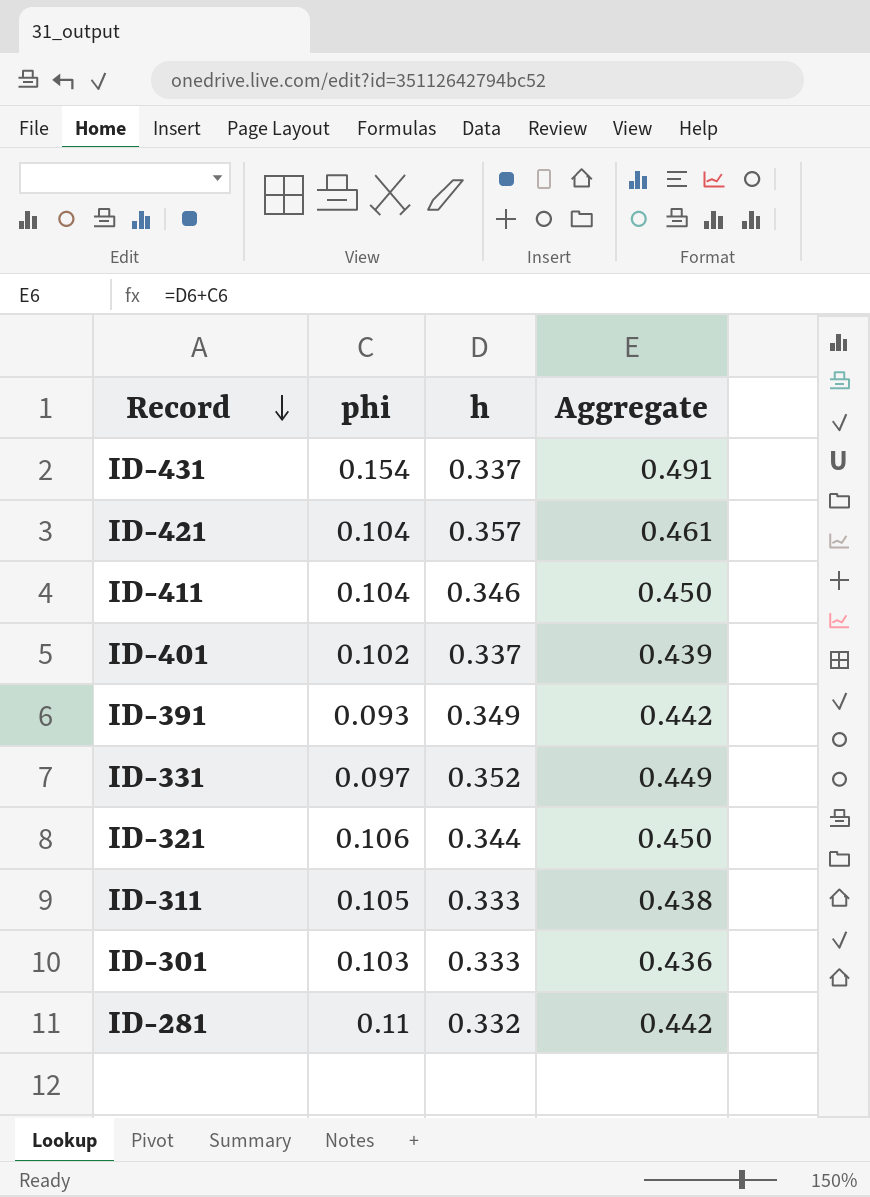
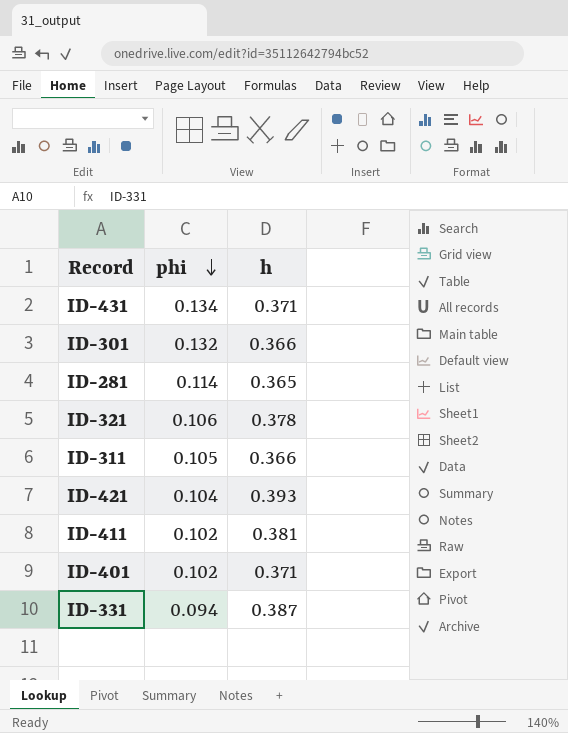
row order: Record descending -> phi descending
column Aggregate | formula: [phi] + [h] -> none
row ID-391: 0.093 | 0.349 | 0.442 -> none
ID-431 | phi: 0.154 -> 0.134
ID-431 | h: 0.337 -> 0.371
ID-301 | phi: 0.103 -> 0.132
ID-301 | h: 0.333 -> 0.366
ID-281 | phi: 0.11 -> 0.114
ID-281 | h: 0.332 -> 0.365
ID-321 | h: 0.344 -> 0.378
ID-311 | h: 0.333 -> 0.366
ID-421 | h: 0.357 -> 0.393
ID-411 | phi: 0.104 -> 0.102
ID-411 | h: 0.346 -> 0.381
ID-401 | h: 0.337 -> 0.371
ID-331 | phi: 0.097 -> 0.094
ID-331 | h: 0.352 -> 0.387

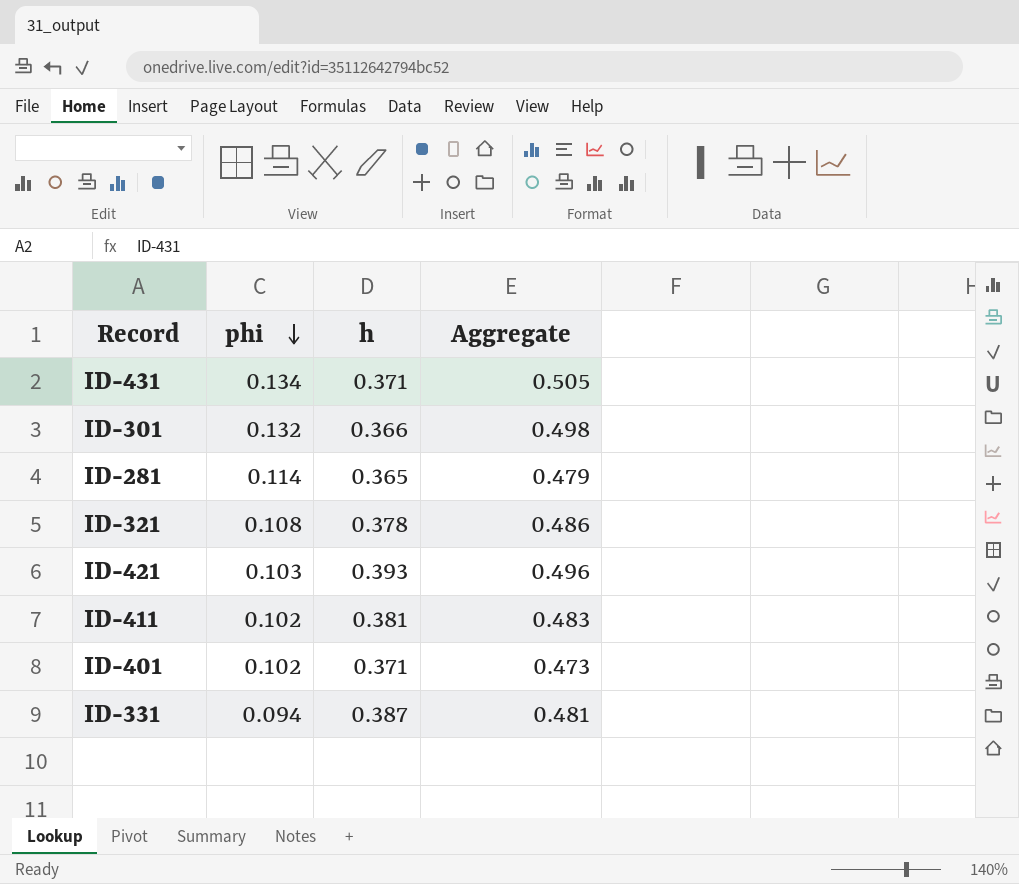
column Aggregate | formula: none -> [phi] + [h]
row ID-311: 0.105 | 0.366 -> none
ID-321 | phi: 0.106 -> 0.108
ID-421 | phi: 0.104 -> 0.103

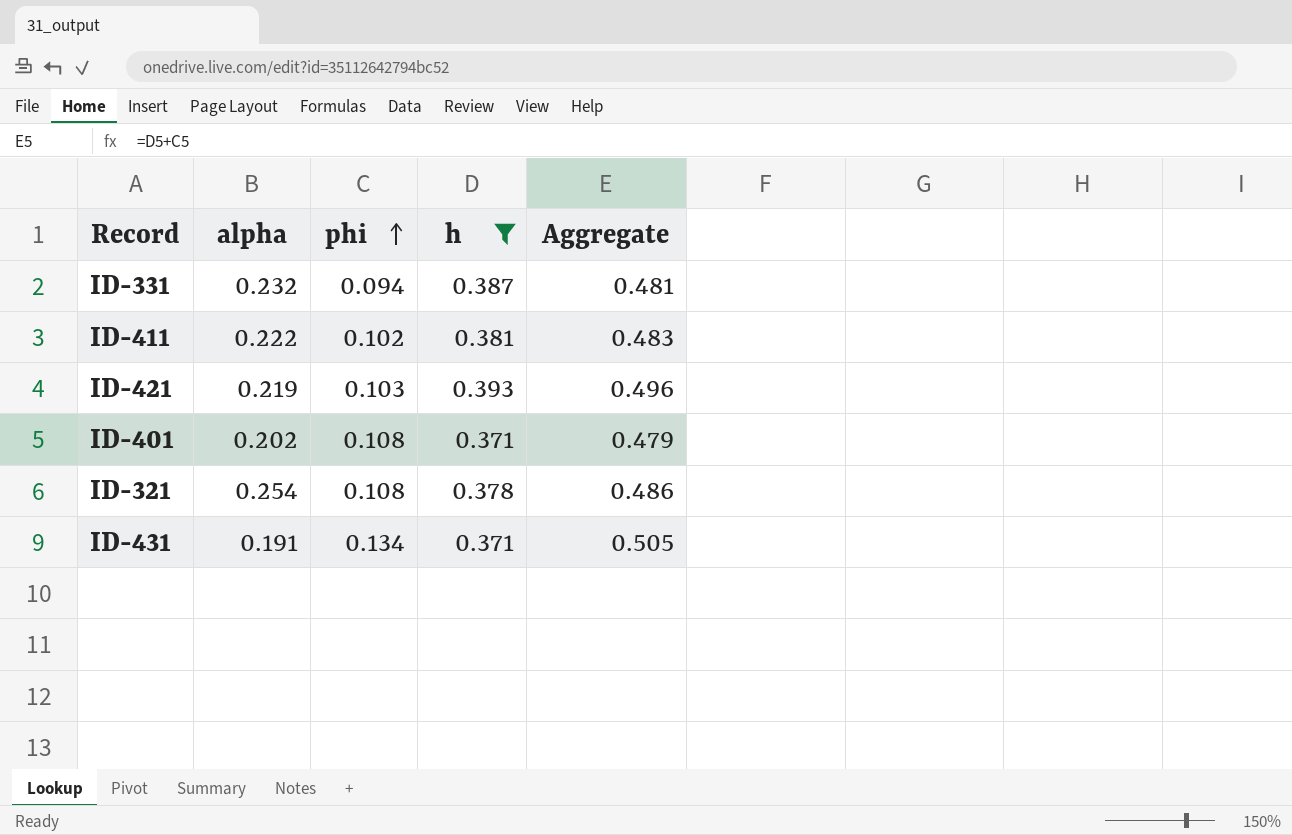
filter: none -> h >= 0.371
row order: phi descending -> phi ascending
column alpha | position: none -> 2
ID-401 | phi: 0.102 -> 0.108
ID-401 | Aggregate: 0.473 -> 0.479

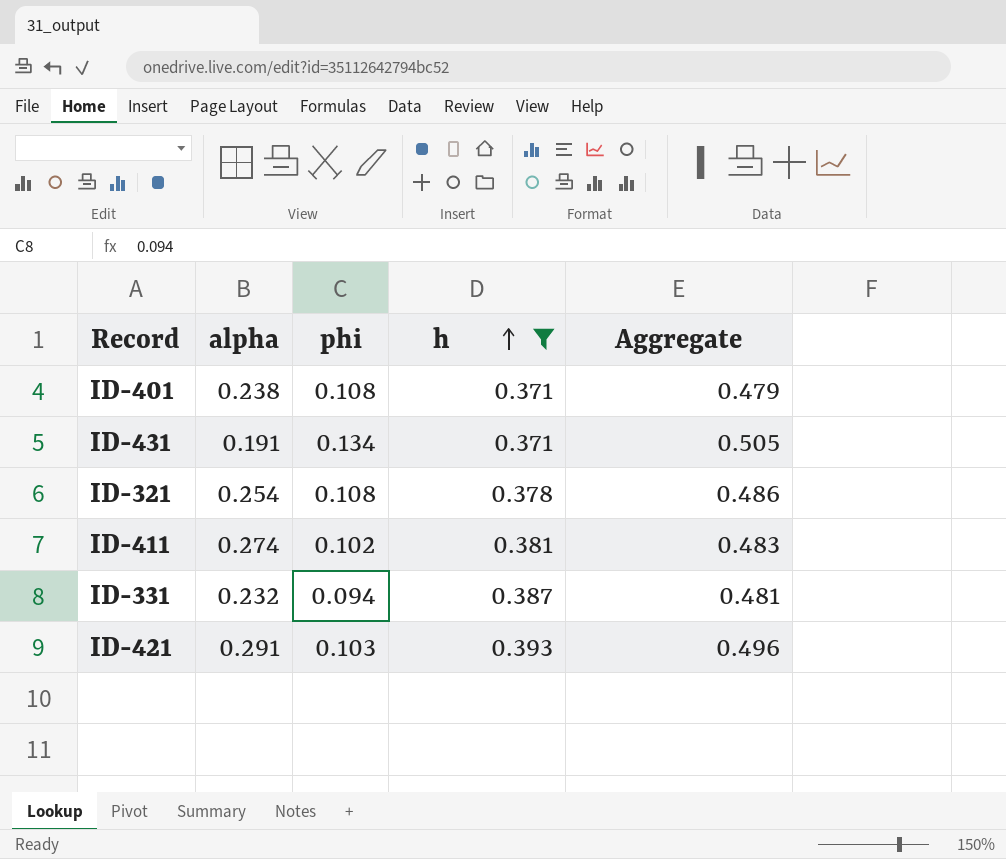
row order: phi ascending -> h ascending
ID-401 | alpha: 0.202 -> 0.238
ID-411 | alpha: 0.222 -> 0.274
ID-421 | alpha: 0.219 -> 0.291

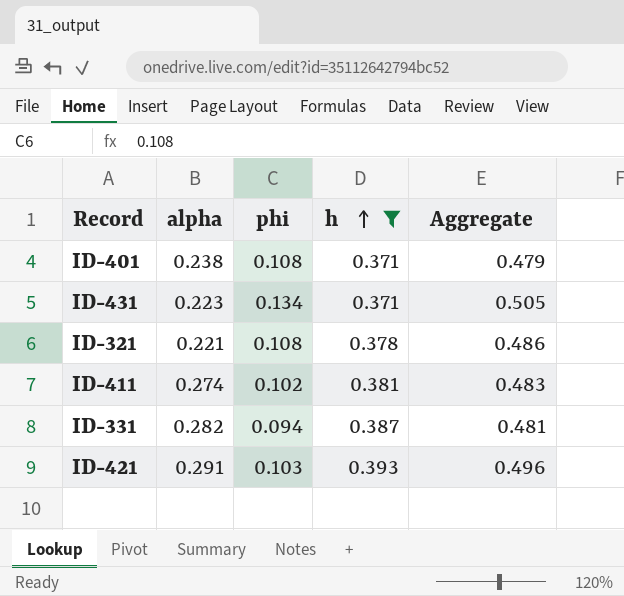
ID-431 | alpha: 0.191 -> 0.223
ID-321 | alpha: 0.254 -> 0.221
ID-331 | alpha: 0.232 -> 0.282

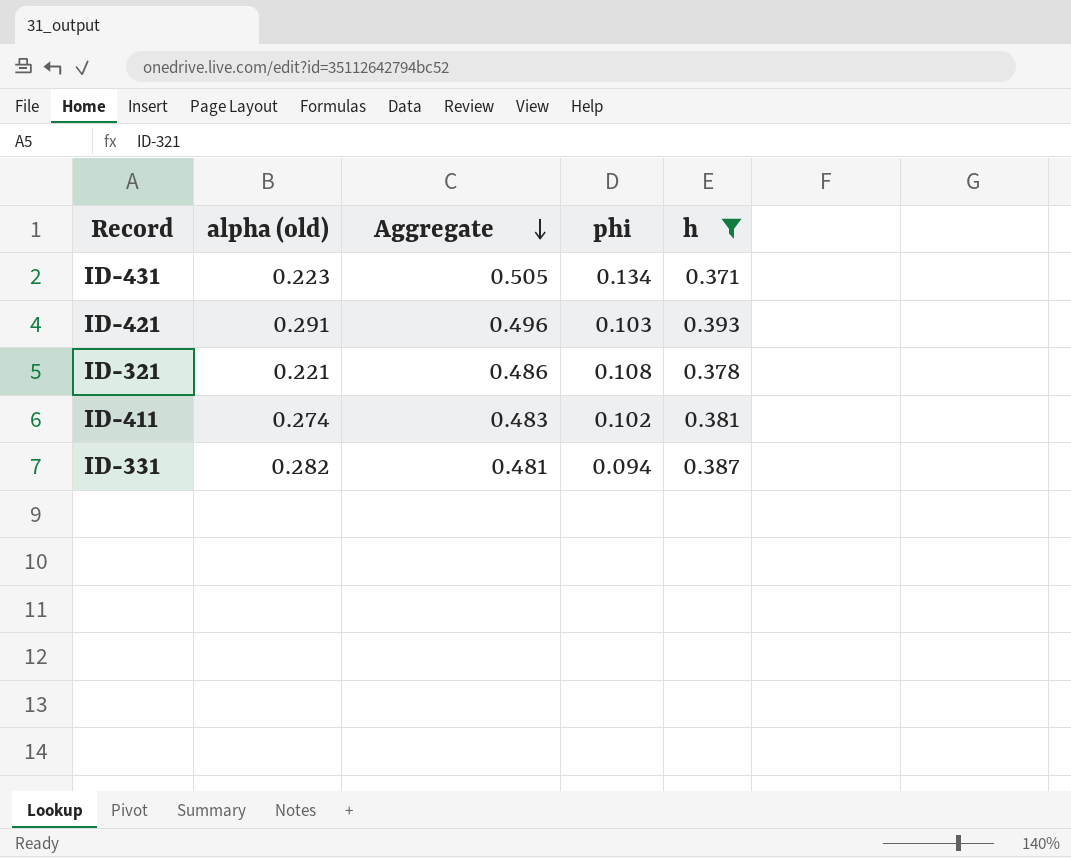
row order: h ascending -> Aggregate descending
column name: alpha -> alpha (old)
column Aggregate | position: 5 -> 3
row ID-401: 0.238 | 0.108 | 0.371 | 0.479 -> none

